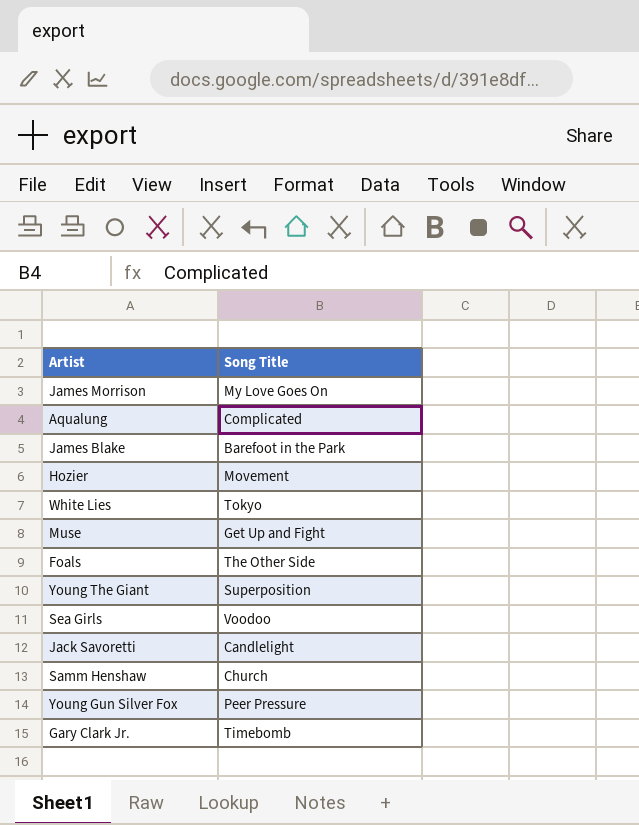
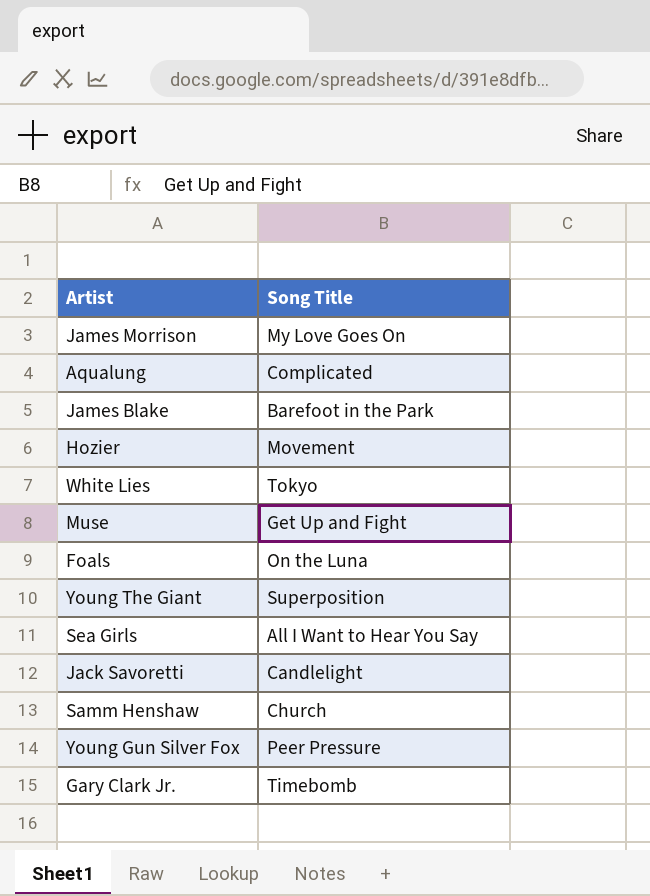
Foals | Song Title: The Other Side -> On the Luna
Sea Girls | Song Title: Voodoo -> All I Want to Hear You Say

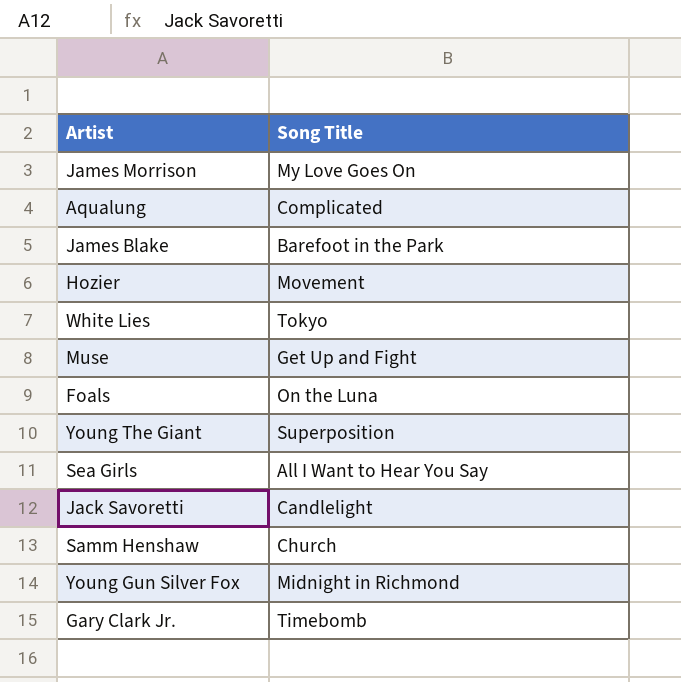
Young Gun Silver Fox | Song Title: Peer Pressure -> Midnight in Richmond

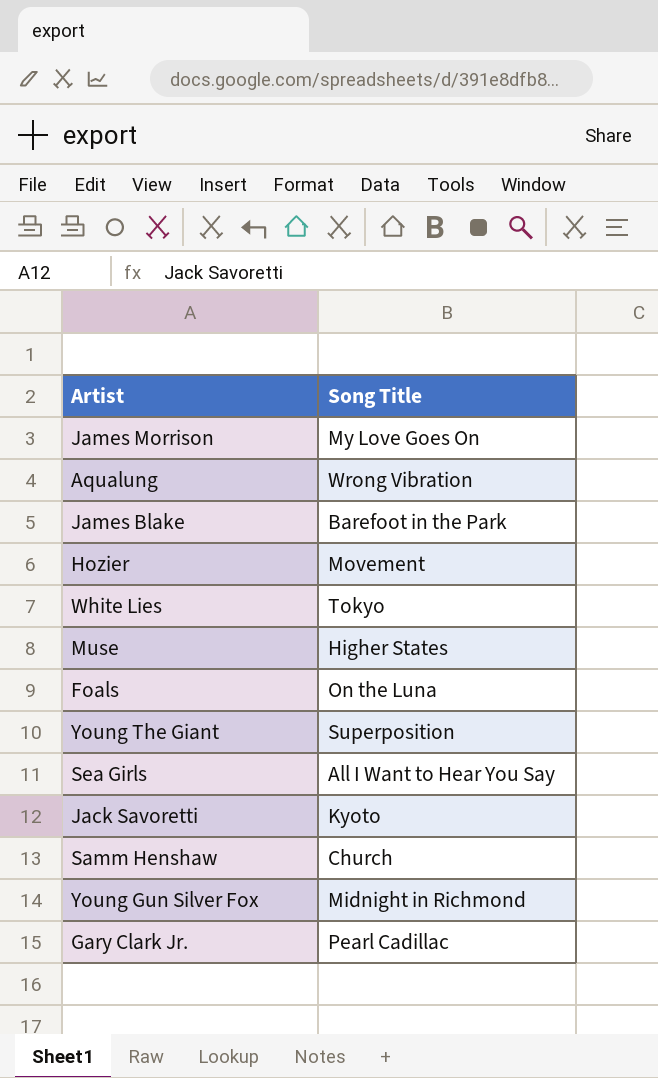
Aqualung | Song Title: Complicated -> Wrong Vibration
Muse | Song Title: Get Up and Fight -> Higher States
Jack Savoretti | Song Title: Candlelight -> Kyoto
Gary Clark Jr. | Song Title: Timebomb -> Pearl Cadillac

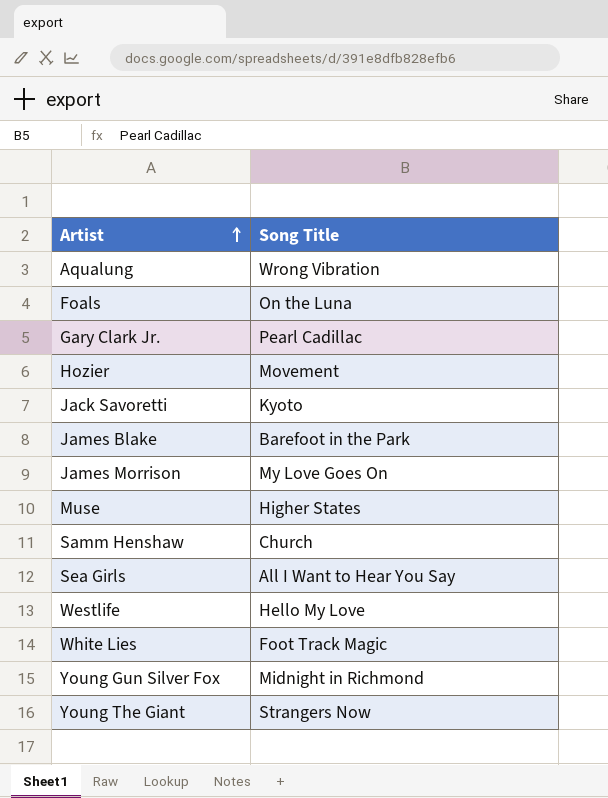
row order: none -> Artist ascending
row Westlife: none -> Hello My Love
White Lies | Song Title: Tokyo -> Foot Track Magic
Young The Giant | Song Title: Superposition -> Strangers Now

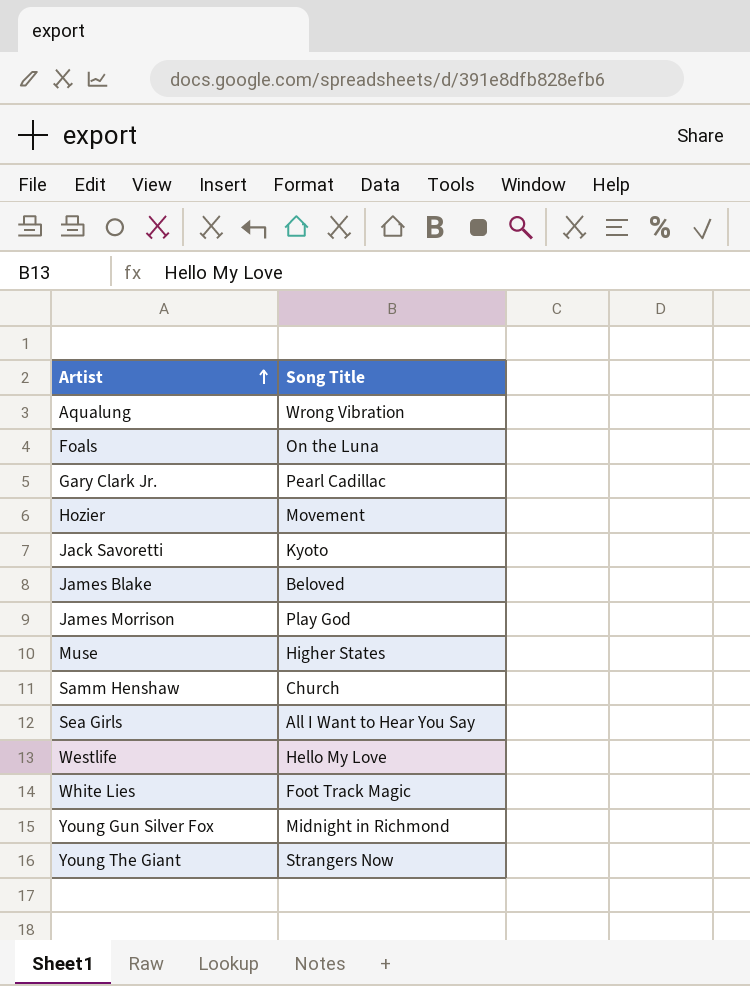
James Blake | Song Title: Barefoot in the Park -> Beloved
James Morrison | Song Title: My Love Goes On -> Play God

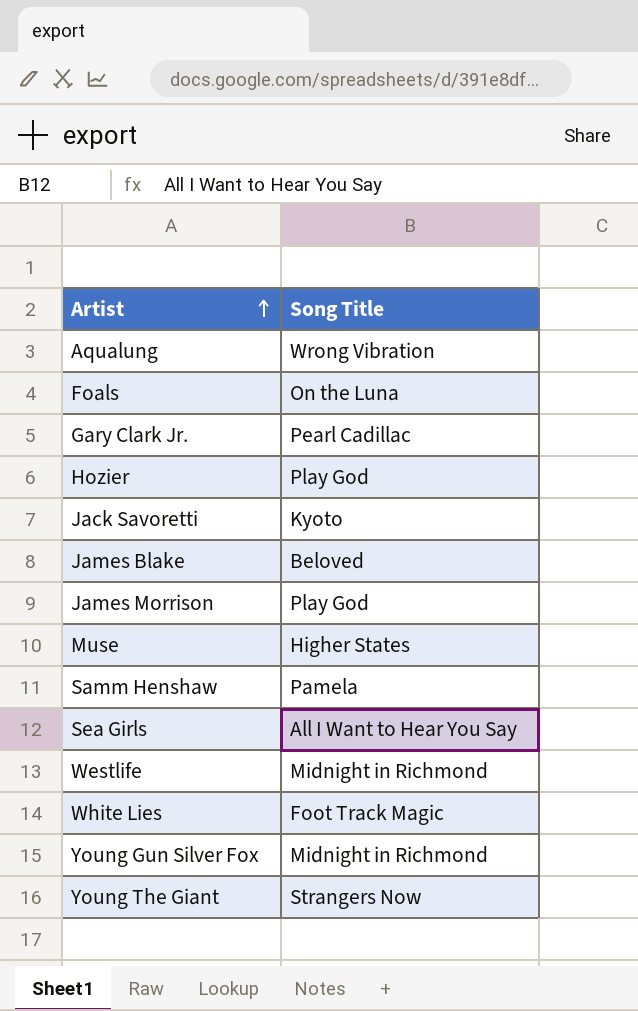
Hozier | Song Title: Movement -> Play God
Samm Henshaw | Song Title: Church -> Pamela
Westlife | Song Title: Hello My Love -> Midnight in Richmond

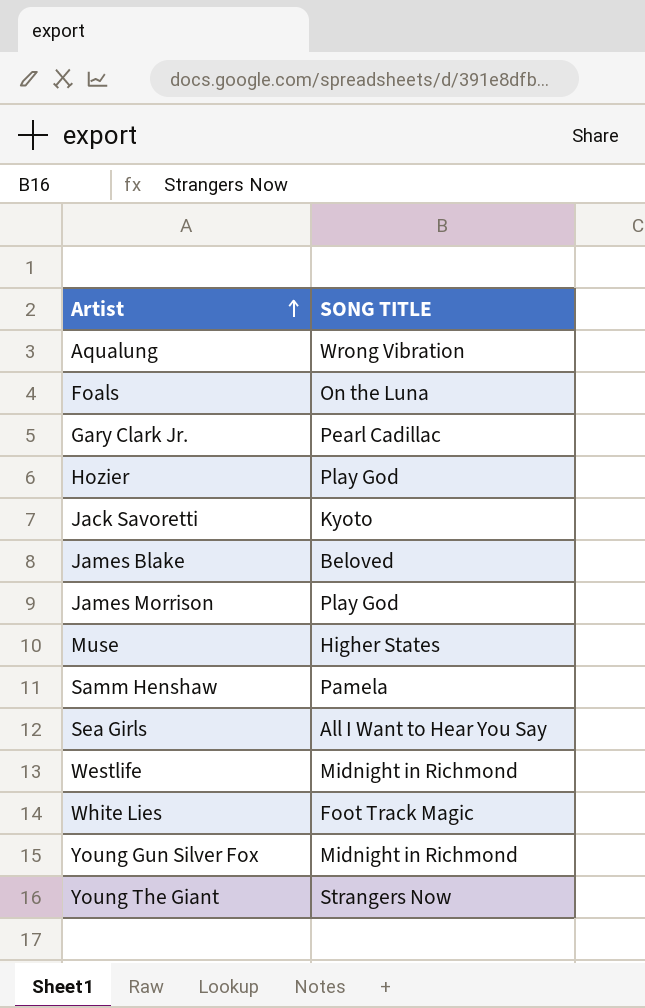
column name: Song Title -> SONG TITLE

